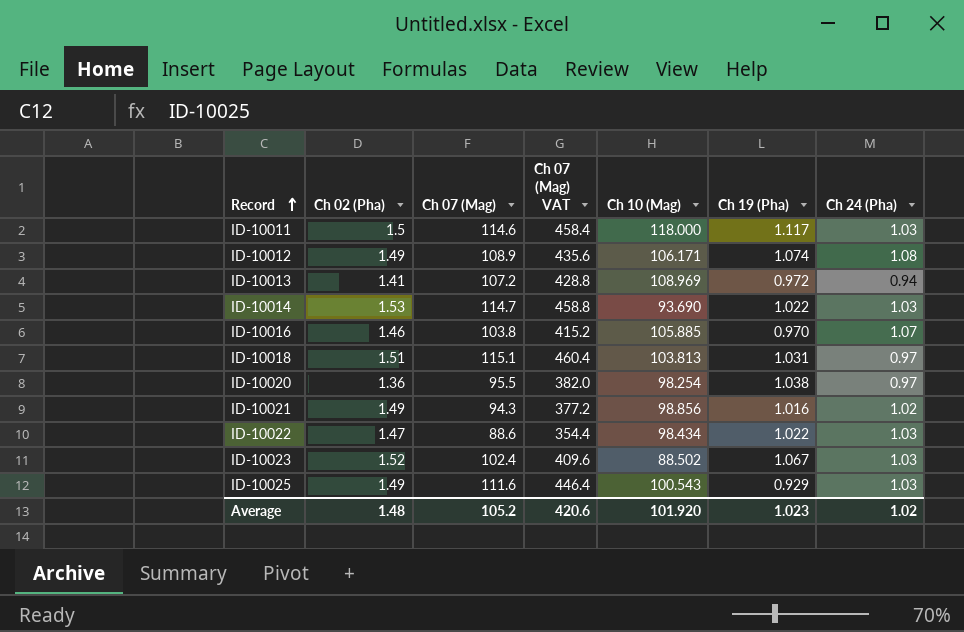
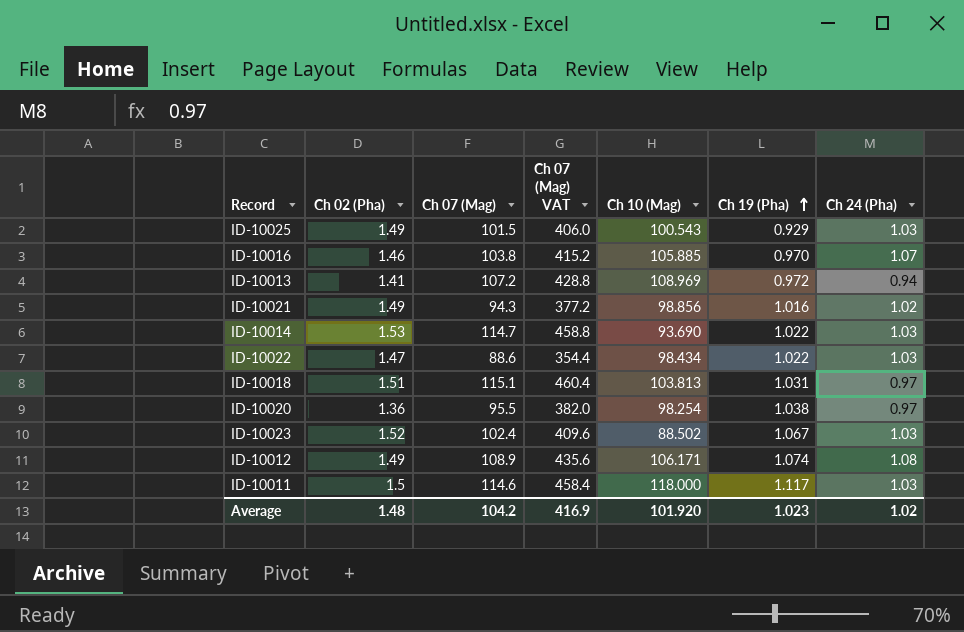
row order: Record ascending -> Ch 19 (Pha) ascending
ID-10025 | Ch 07 (Mag): 111.6 -> 101.5
ID-10025 | Ch 07 (Mag) VAT: 446.4 -> 406.0
Average | Ch 07 (Mag): 105.2 -> 104.2
Average | Ch 07 (Mag) VAT: 420.6 -> 416.9

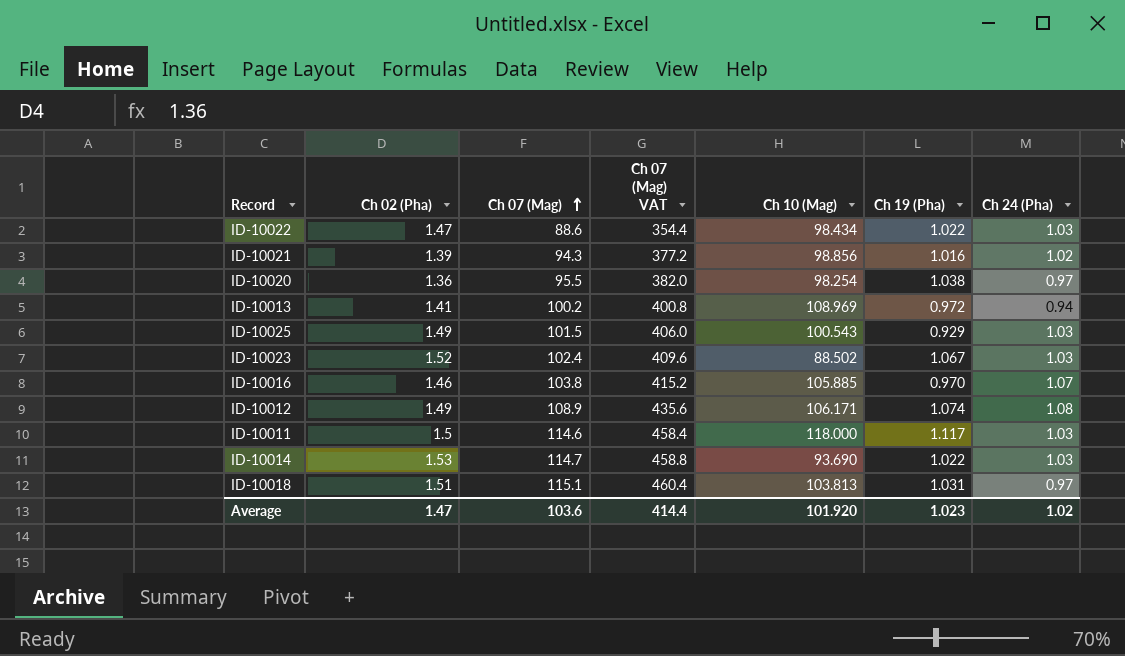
row order: Ch 19 (Pha) ascending -> Ch 07 (Mag) ascending
ID-10021 | Ch 02 (Pha): 1.49 -> 1.39
ID-10013 | Ch 07 (Mag): 107.2 -> 100.2
ID-10013 | Ch 07 (Mag) VAT: 428.8 -> 400.8
Average | Ch 02 (Pha): 1.48 -> 1.47
Average | Ch 07 (Mag): 104.2 -> 103.6
Average | Ch 07 (Mag) VAT: 416.9 -> 414.4

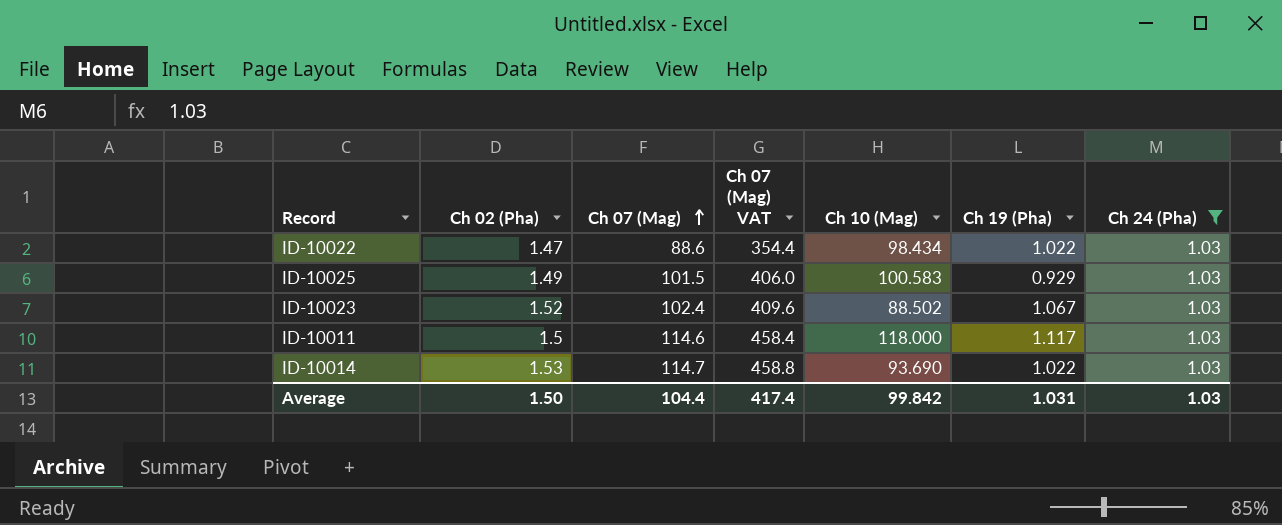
filter: none -> Ch 24 (Pha) = 1.03
ID-10025 | Ch 10 (Mag): 100.543 -> 100.583
Average | Ch 02 (Pha): 1.47 -> 1.50
Average | Ch 07 (Mag): 103.6 -> 104.4
Average | Ch 07 (Mag) VAT: 414.4 -> 417.4
Average | Ch 10 (Mag): 101.920 -> 99.842
Average | Ch 19 (Pha): 1.023 -> 1.031
Average | Ch 24 (Pha): 1.02 -> 1.03

